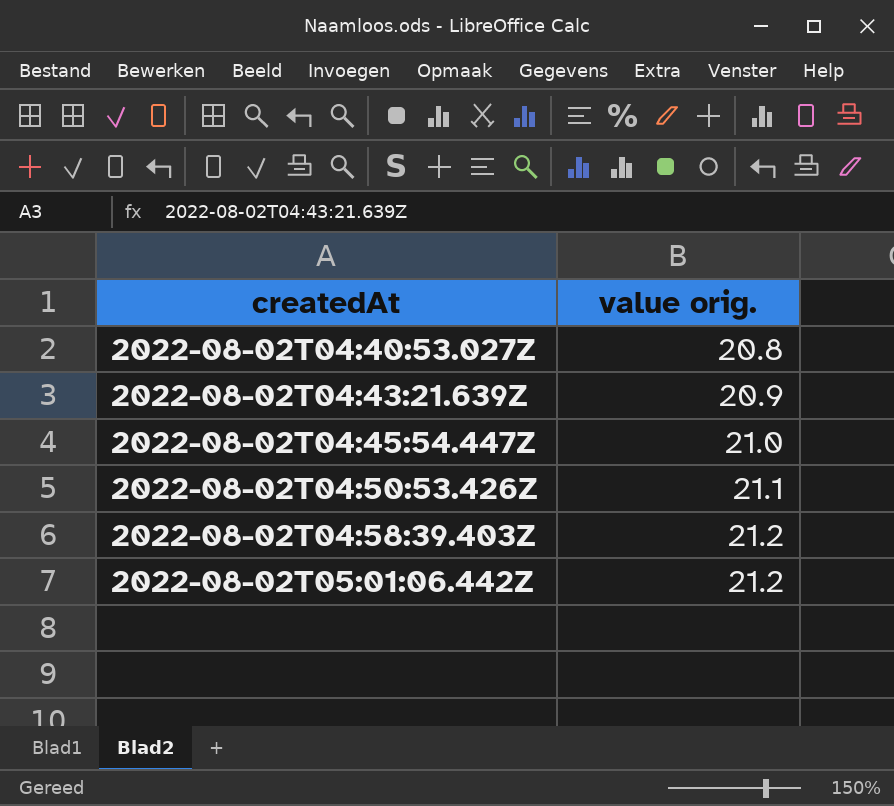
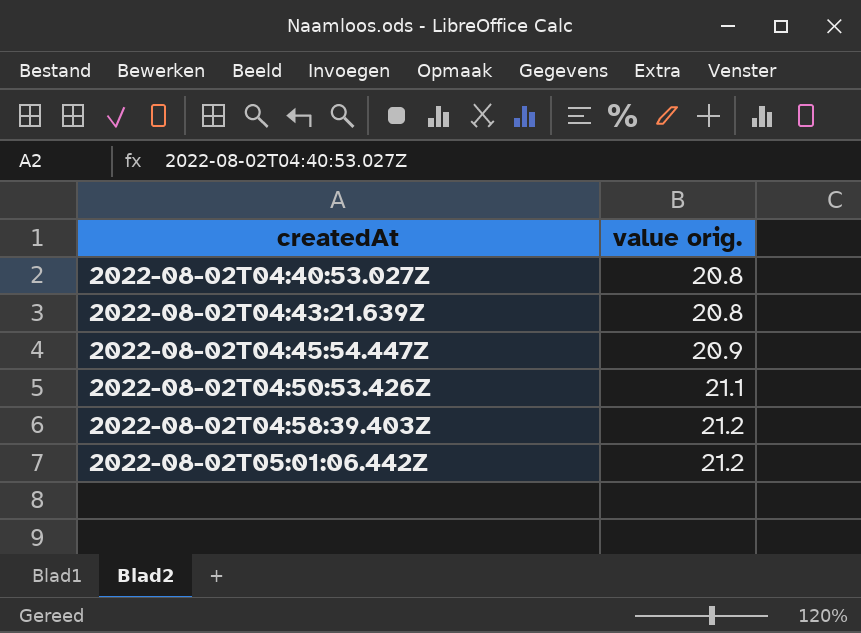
2022-08-02T04:43:21.639Z | value orig.: 20.9 -> 20.8
2022-08-02T04:45:54.447Z | value orig.: 21.0 -> 20.9

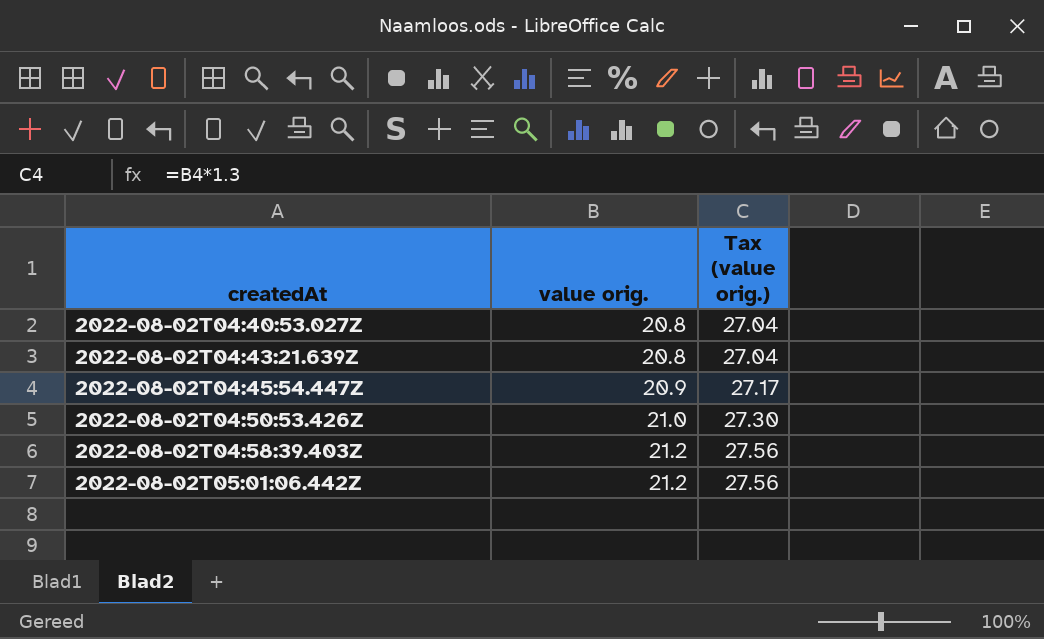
column Tax (value orig.) | formula: none -> [value orig.] * 1.3
2022-08-02T04:50:53.426Z | value orig.: 21.1 -> 21.0

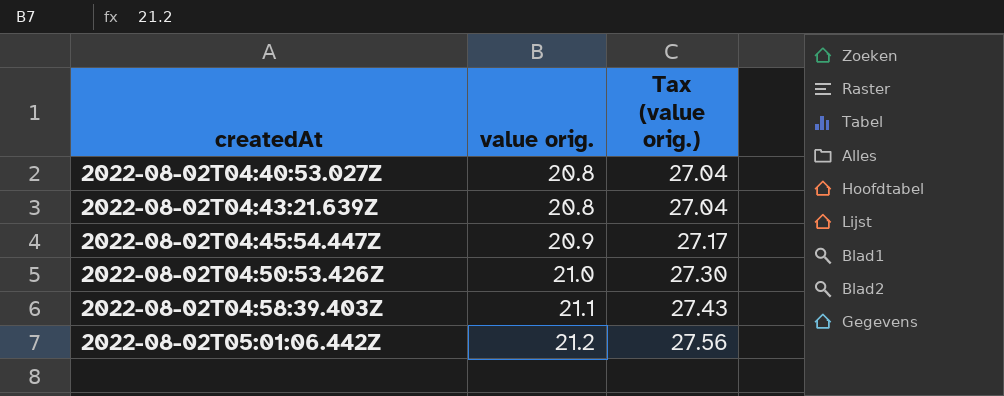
2022-08-02T04:58:39.403Z | value orig.: 21.2 -> 21.1
2022-08-02T04:58:39.403Z | Tax (value orig.): 27.56 -> 27.43

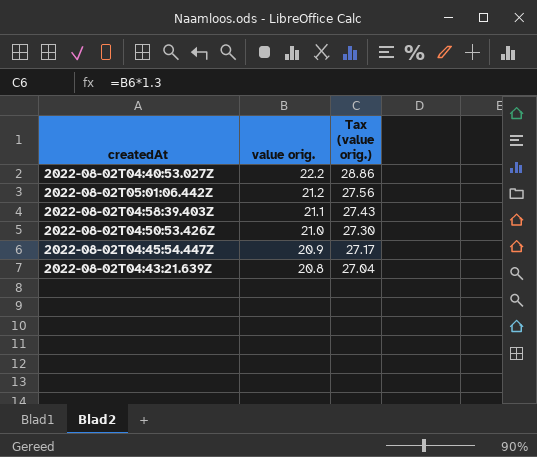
row order: createdAt ascending -> value orig. descending
2022-08-02T04:40:53.027Z | value orig.: 20.8 -> 22.2
2022-08-02T04:40:53.027Z | Tax (value orig.): 27.04 -> 28.86

